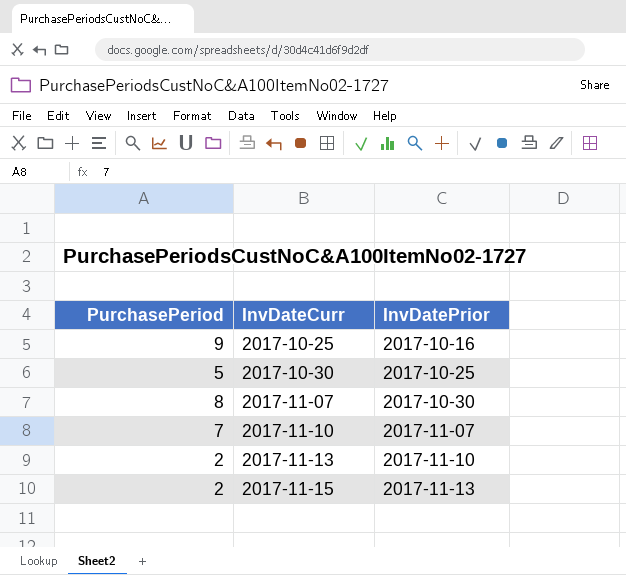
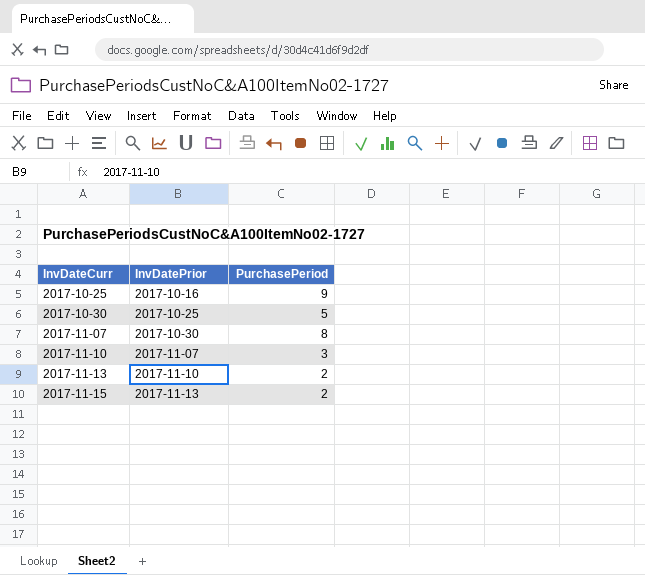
column PurchasePeriod | position: 1 -> 3
2017-11-10 | PurchasePeriod: 7 -> 3

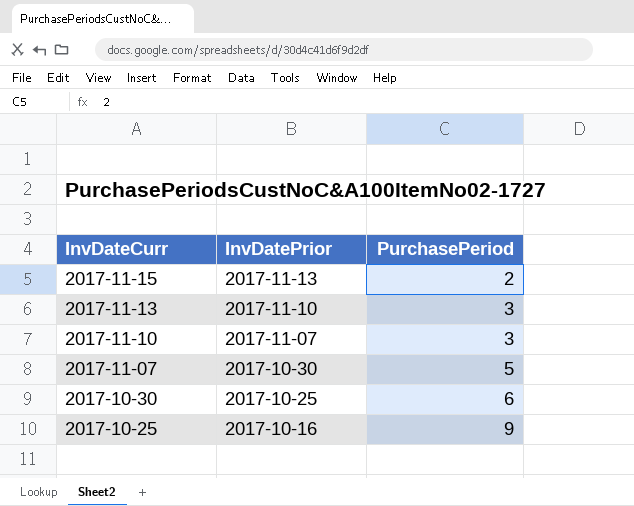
row order: InvDateCurr ascending -> InvDateCurr descending
2017-11-13 | PurchasePeriod: 2 -> 3
2017-11-07 | PurchasePeriod: 8 -> 5
2017-10-30 | PurchasePeriod: 5 -> 6

